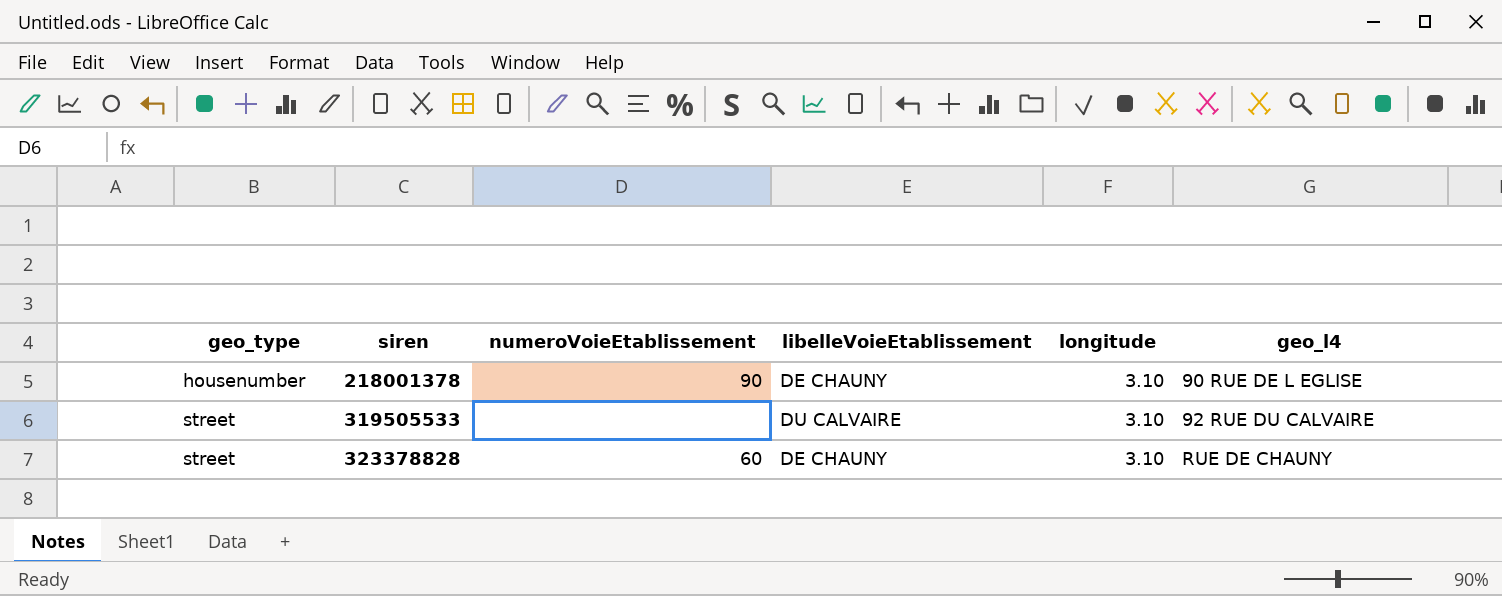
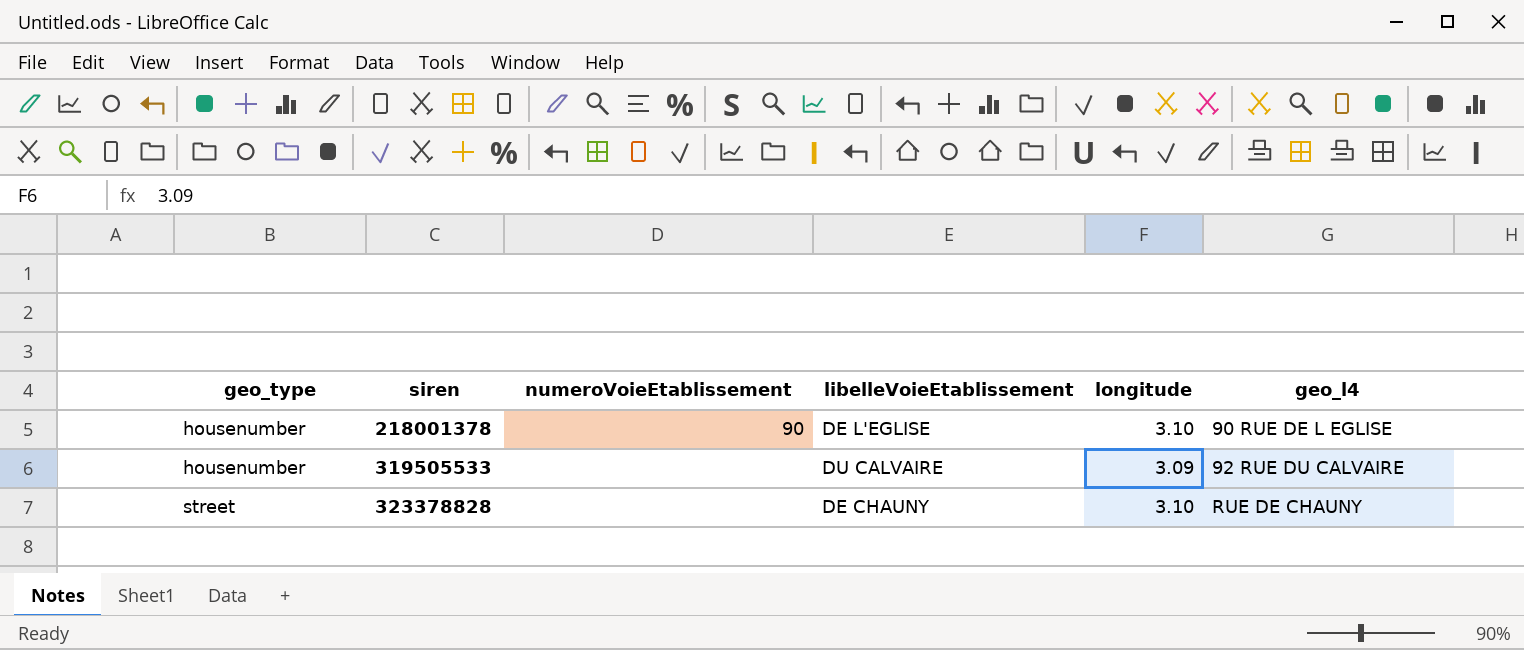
218001378 | libelleVoieEtablissement: DE CHAUNY -> DE L'EGLISE
319505533 | geo_type: street -> housenumber
319505533 | longitude: 3.10 -> 3.09
323378828 | numeroVoieEtablissement: 60 -> none

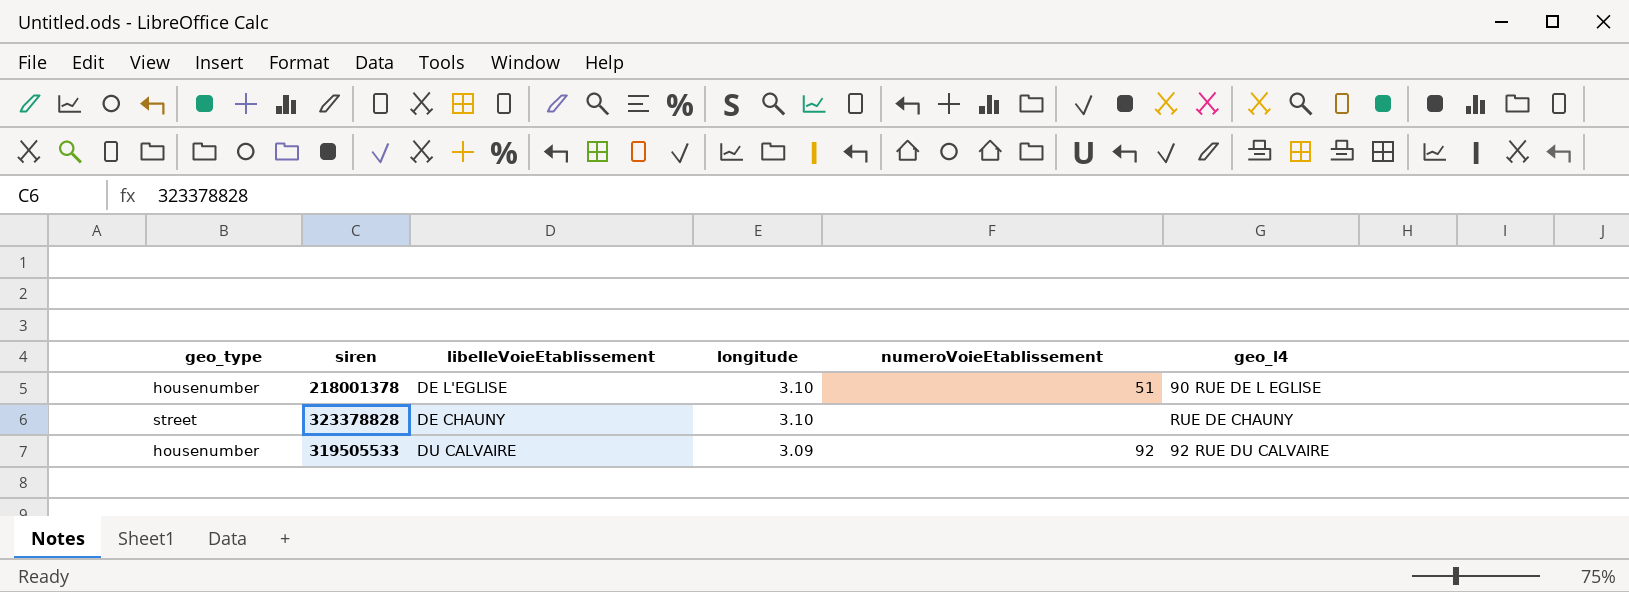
row order: geo_type ascending -> longitude descending
column numeroVoieEtablissement | position: 3 -> 5
218001378 | numeroVoieEtablissement: 90 -> 51
319505533 | numeroVoieEtablissement: none -> 92

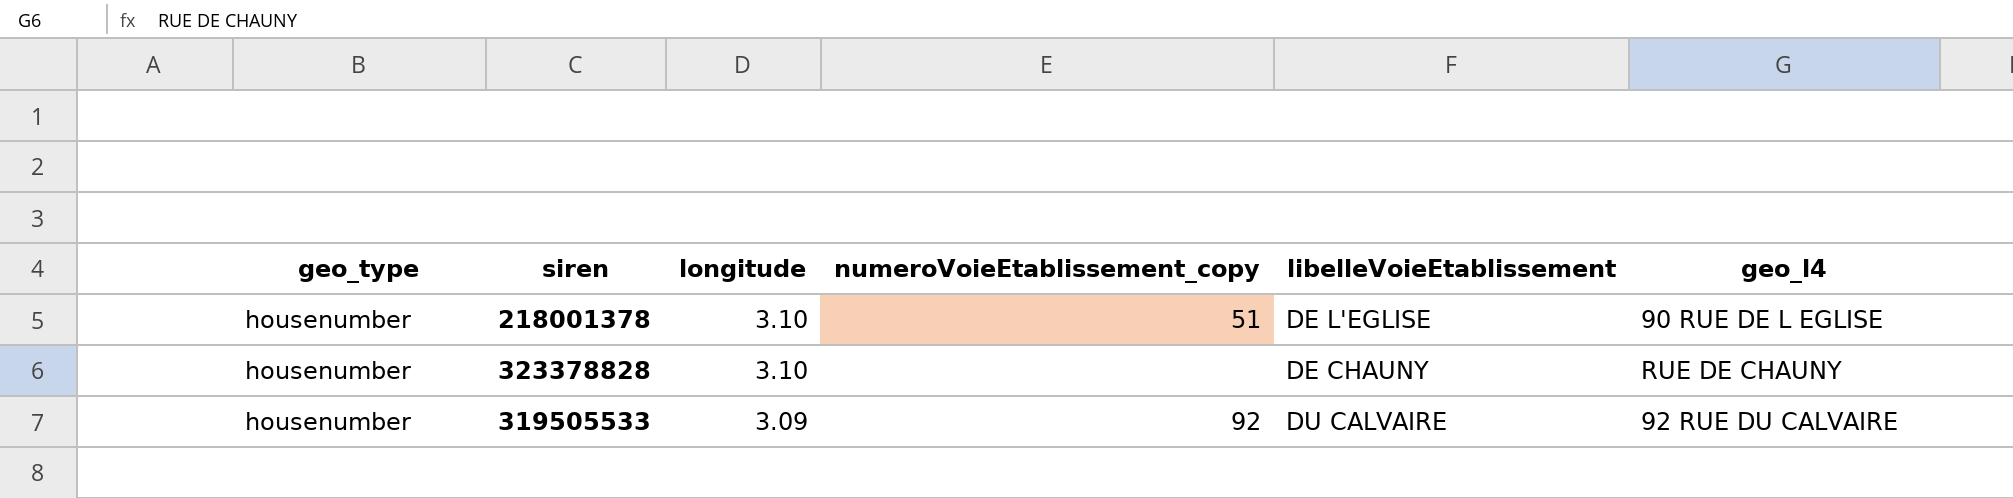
column name: numeroVoieEtablissement -> numeroVoieEtablissement_copy
column libelleVoieEtablissement | position: 3 -> 5
323378828 | geo_type: street -> housenumber

